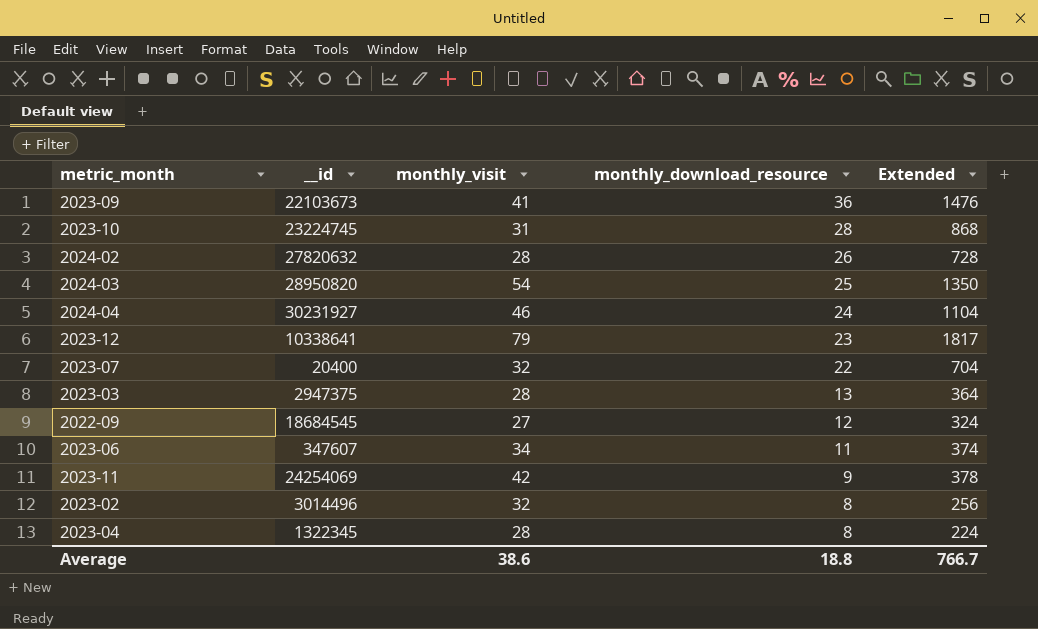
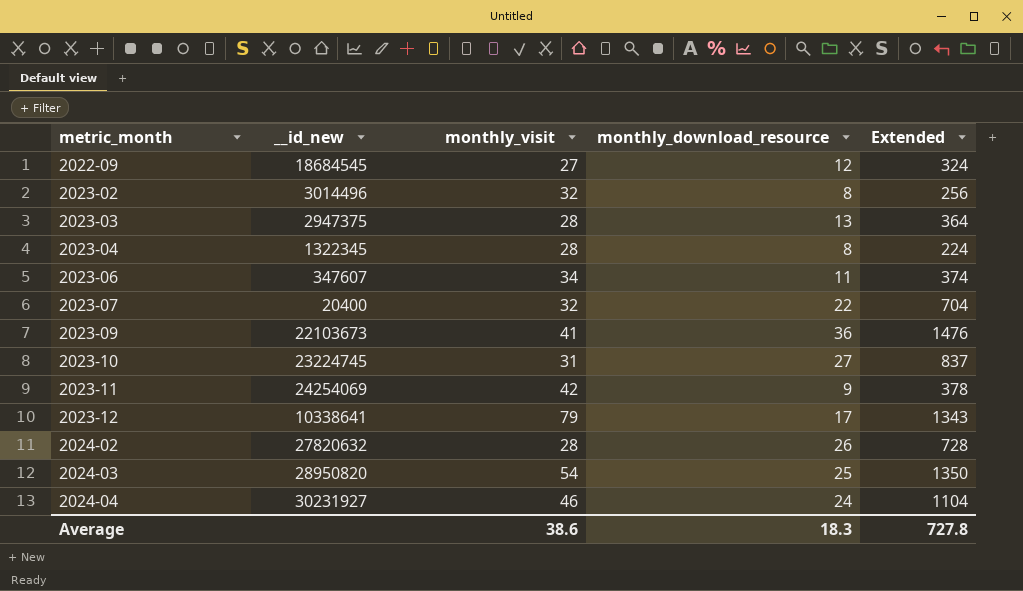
row order: monthly_download_resource descending -> metric_month ascending
column name: __id -> __id_new
2023-10 | monthly_download_resource: 28 -> 27
2023-10 | Extended: 868 -> 837
2023-12 | monthly_download_resource: 23 -> 17
2023-12 | Extended: 1817 -> 1343
Average | monthly_download_resource: 18.8 -> 18.3
Average | Extended: 766.7 -> 727.8

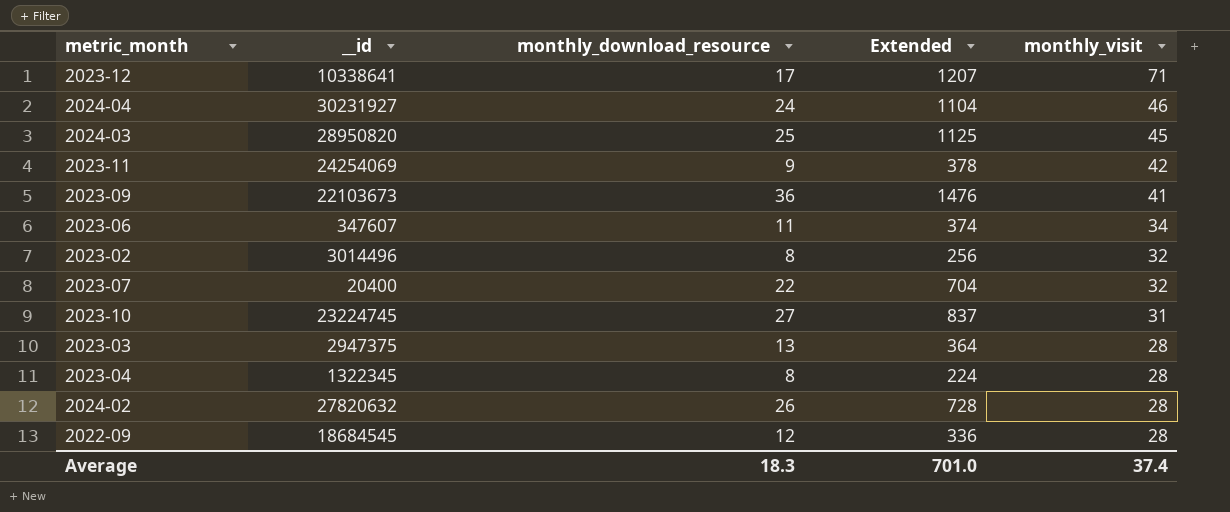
row order: metric_month ascending -> monthly_visit descending
column name: __id_new -> __id
column monthly_visit | position: 3 -> 5
2023-12 | Extended: 1343 -> 1207
2023-12 | monthly_visit: 79 -> 71
2024-03 | Extended: 1350 -> 1125
2024-03 | monthly_visit: 54 -> 45
2022-09 | Extended: 324 -> 336
2022-09 | monthly_visit: 27 -> 28
Average | Extended: 727.8 -> 701.0
Average | monthly_visit: 38.6 -> 37.4

